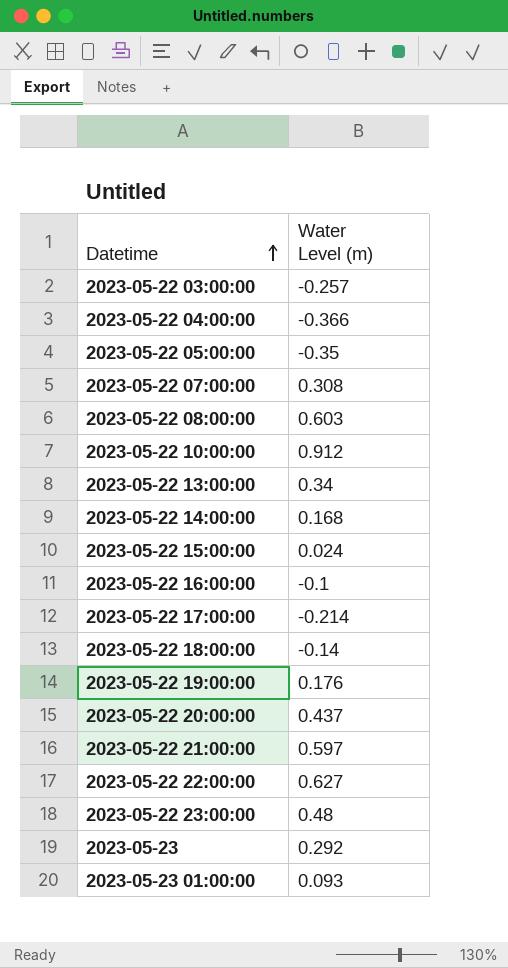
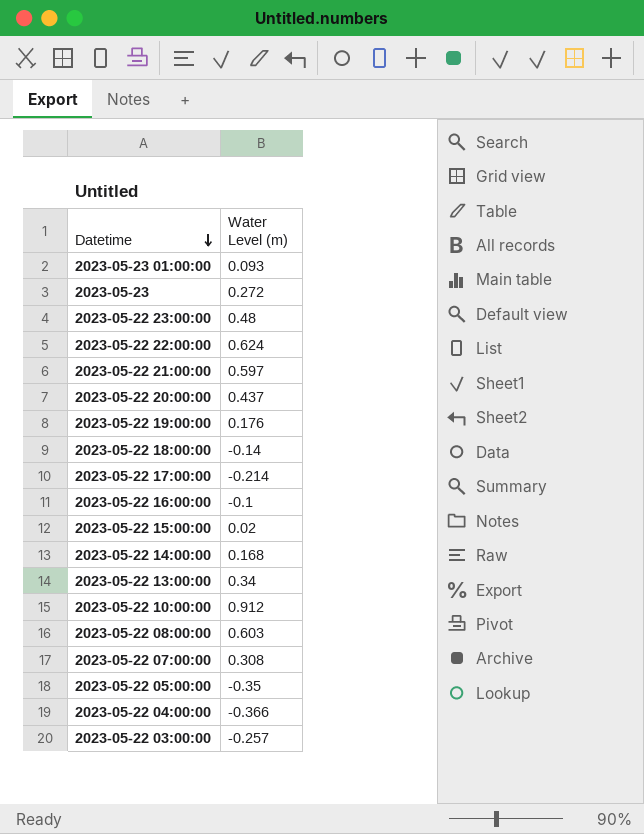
row order: Datetime ascending -> Datetime descending
2023-05-23 | Water Level (m): 0.292 -> 0.272
2023-05-22 22:00:00 | Water Level (m): 0.627 -> 0.624
2023-05-22 15:00:00 | Water Level (m): 0.024 -> 0.02

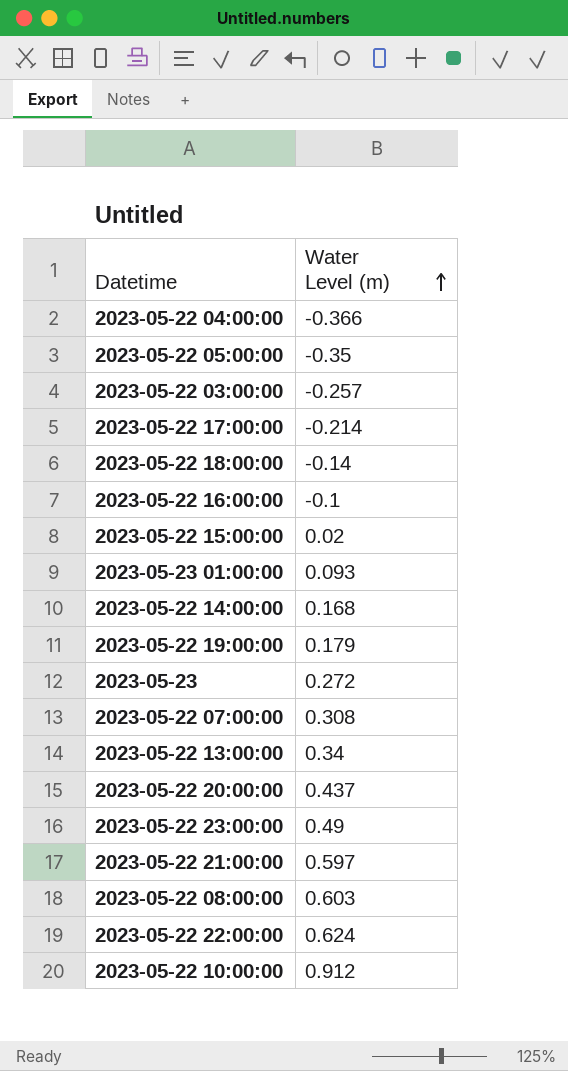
row order: Datetime descending -> Water Level (m) ascending
2023-05-22 19:00:00 | Water Level (m): 0.176 -> 0.179
2023-05-22 23:00:00 | Water Level (m): 0.48 -> 0.49

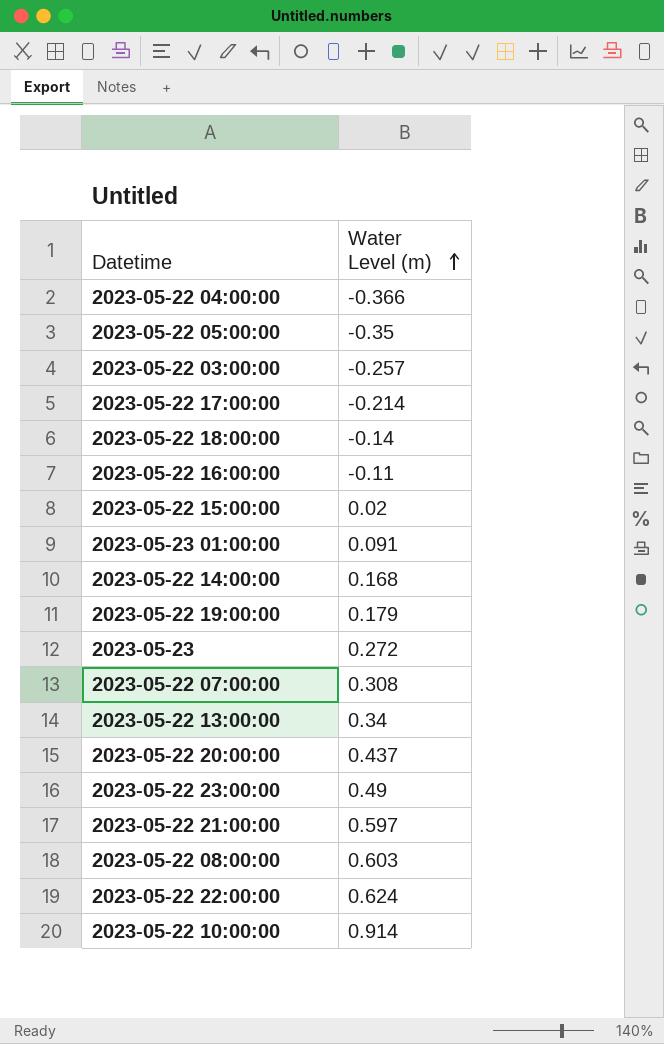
2023-05-22 16:00:00 | Water Level (m): -0.1 -> -0.11
2023-05-23 01:00:00 | Water Level (m): 0.093 -> 0.091
2023-05-22 10:00:00 | Water Level (m): 0.912 -> 0.914

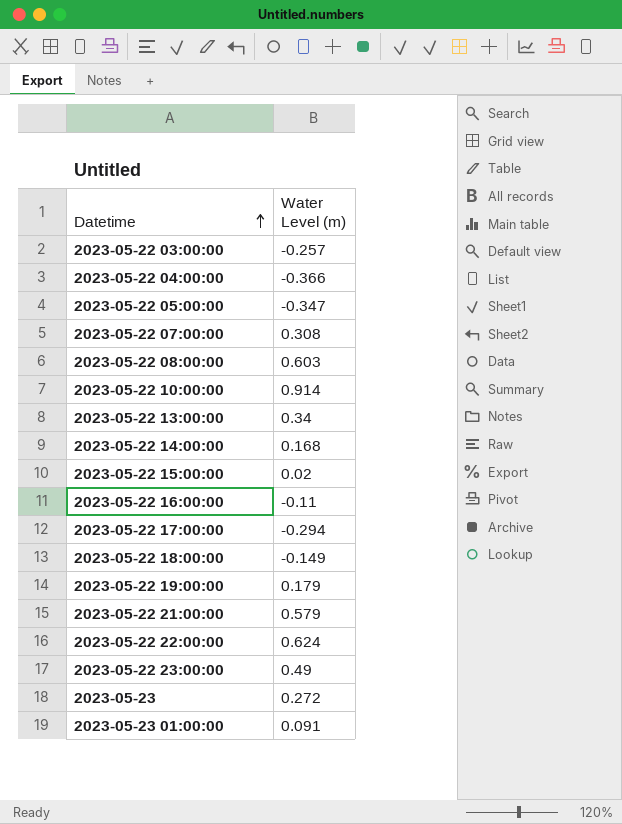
row order: Water Level (m) ascending -> Datetime ascending
row 2023-05-22 20:00:00: 0.437 -> none
2023-05-22 05:00:00 | Water Level (m): -0.35 -> -0.347
2023-05-22 17:00:00 | Water Level (m): -0.214 -> -0.294
2023-05-22 18:00:00 | Water Level (m): -0.14 -> -0.149
2023-05-22 21:00:00 | Water Level (m): 0.597 -> 0.579

